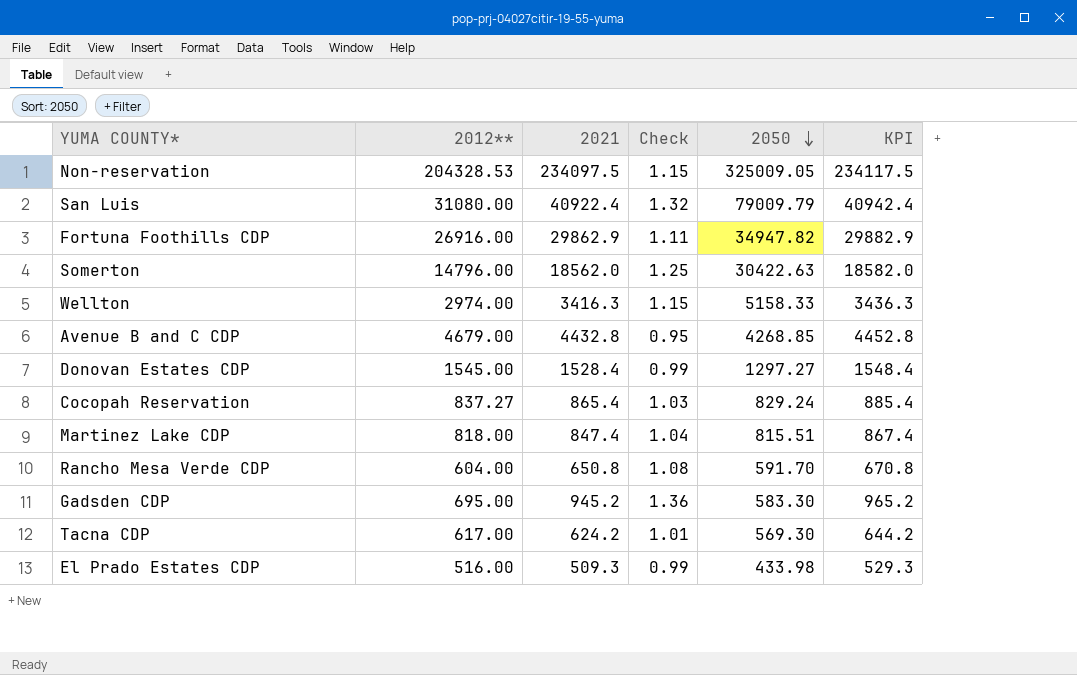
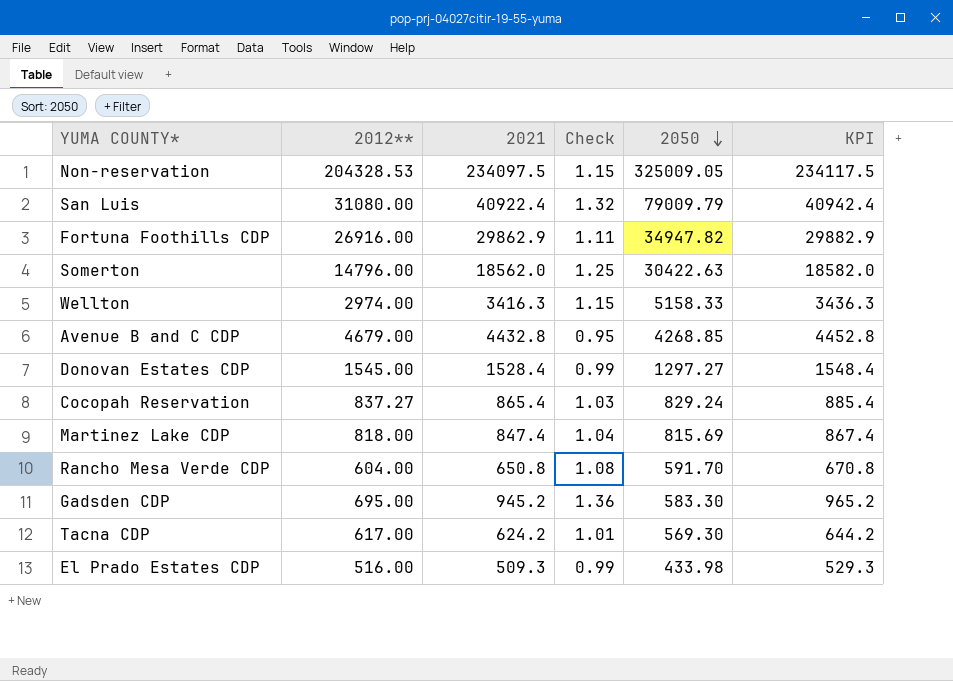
Martinez Lake CDP | 2050: 815.51 -> 815.69

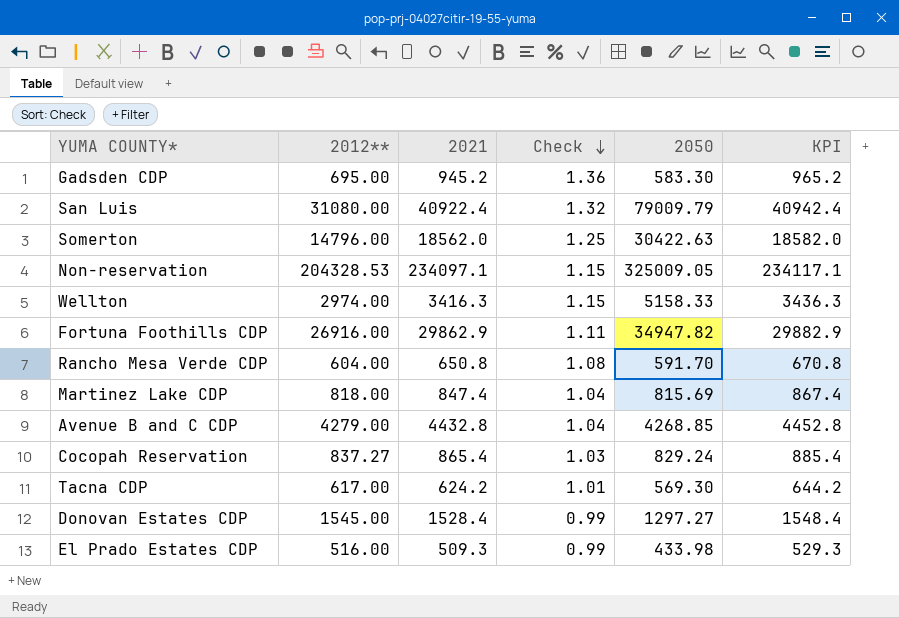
row order: 2050 descending -> Check descending
Non-reservation | 2021: 234097.5 -> 234097.1
Non-reservation | KPI: 234117.5 -> 234117.1
Avenue B and C CDP | 2012**: 4679.00 -> 4279.00
Avenue B and C CDP | Check: 0.95 -> 1.04

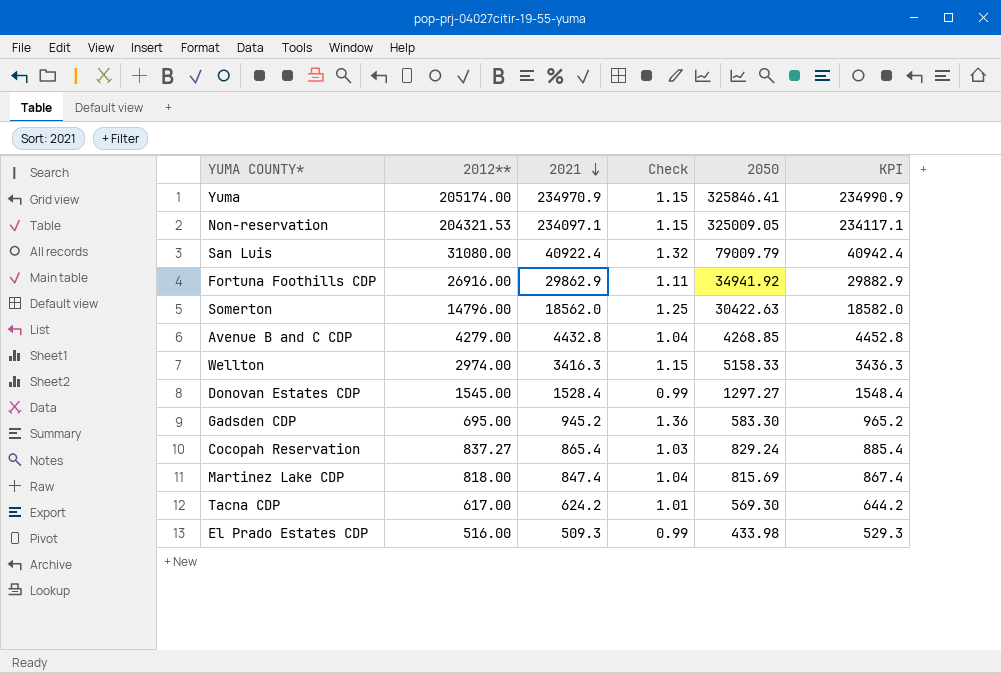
row order: Check descending -> 2021 descending
row Rancho Mesa Verde CDP: 604.00 | 650.8 | 1.08 | 591.70 | 670.8 -> none
row Yuma: none -> 205174.00 | 234970.9 | 1.15 | 325846.41 | 234990.9
Non-reservation | 2012**: 204328.53 -> 204321.53
Fortuna Foothills CDP | 2050: 34947.82 -> 34941.92

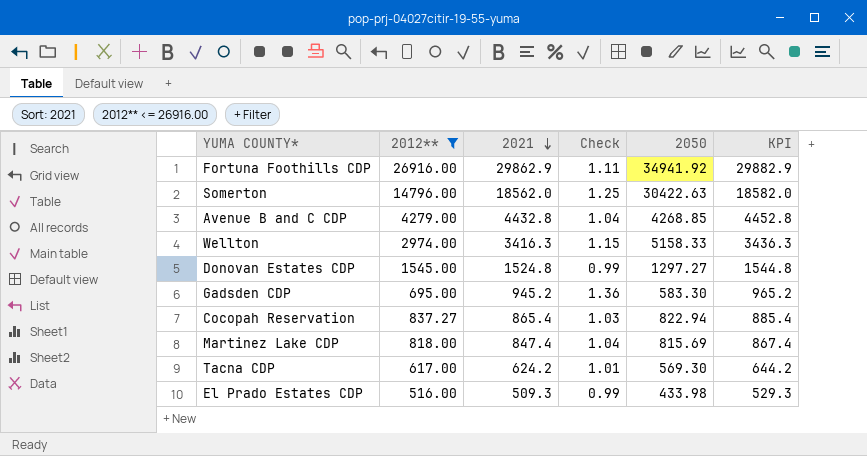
filter: none -> 2012** <= 26916.00
Donovan Estates CDP | 2021: 1528.4 -> 1524.8
Donovan Estates CDP | KPI: 1548.4 -> 1544.8
Cocopah Reservation | 2050: 829.24 -> 822.94

